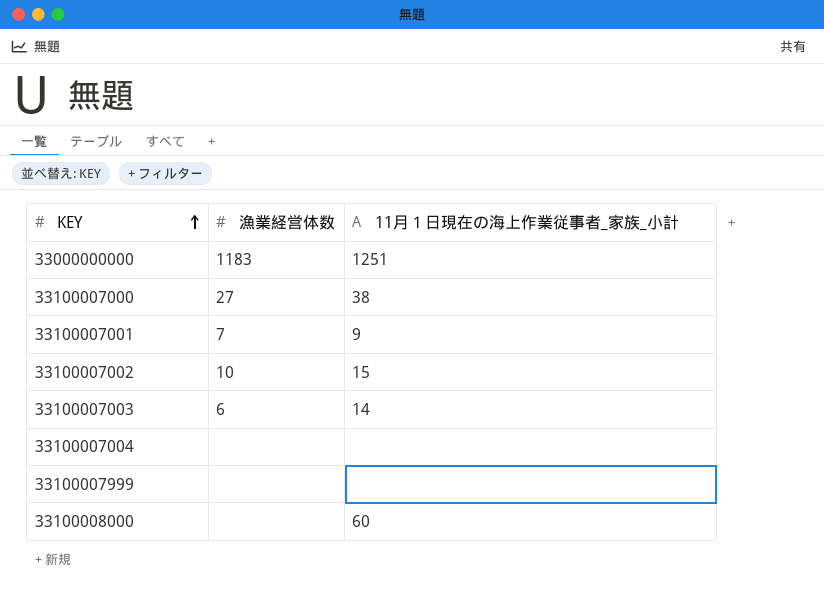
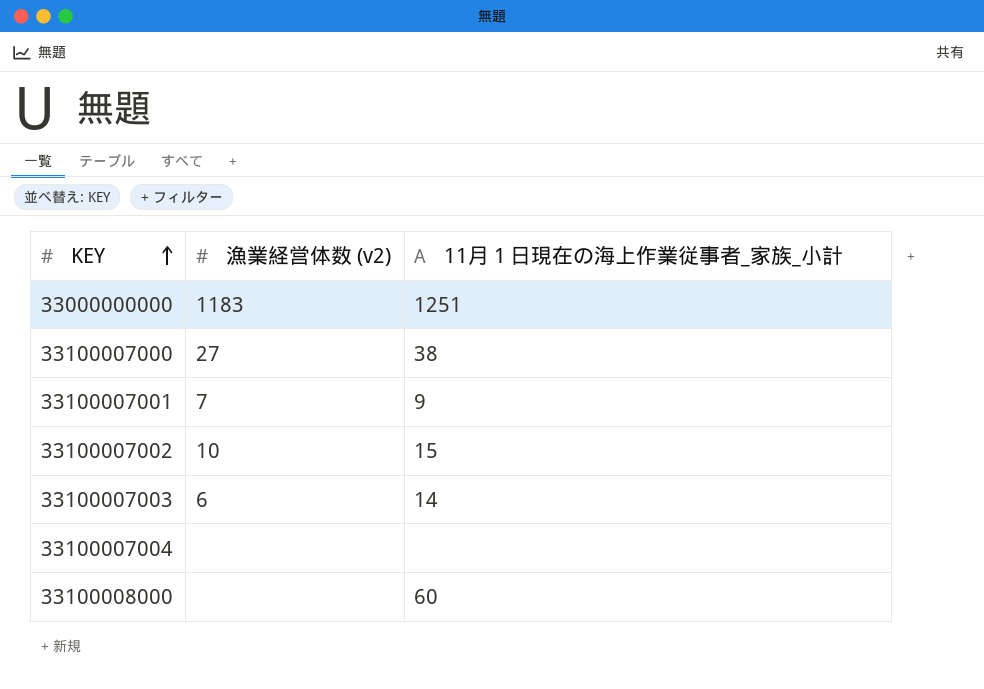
column name: 漁業経営体数 -> 漁業経営体数 (v2)
row 33100007999: none | none -> none

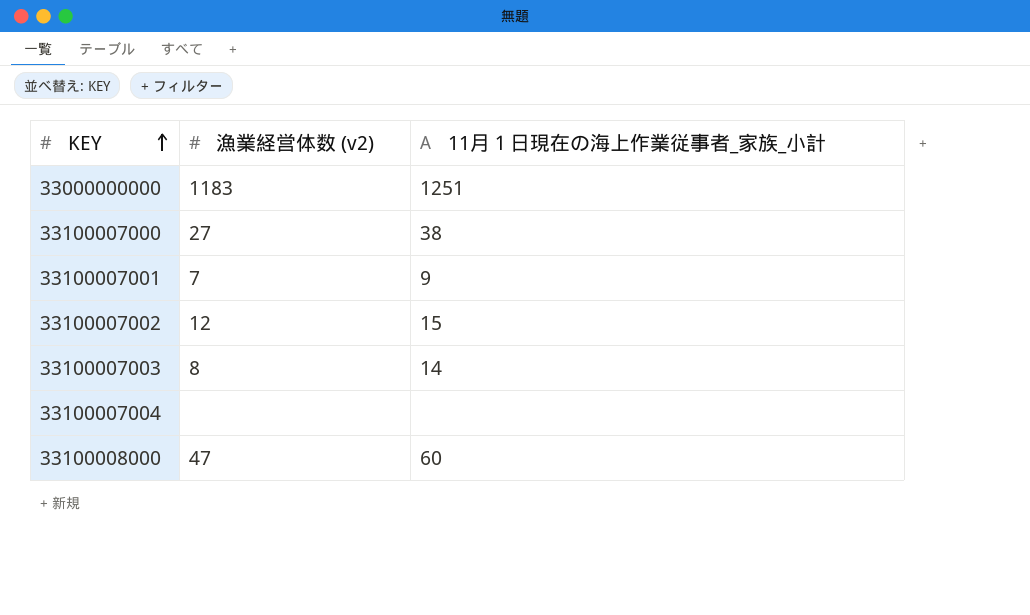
33100007002 | 漁業経営体数 (v2): 10 -> 12
33100007003 | 漁業経営体数 (v2): 6 -> 8
33100008000 | 漁業経営体数 (v2): none -> 47

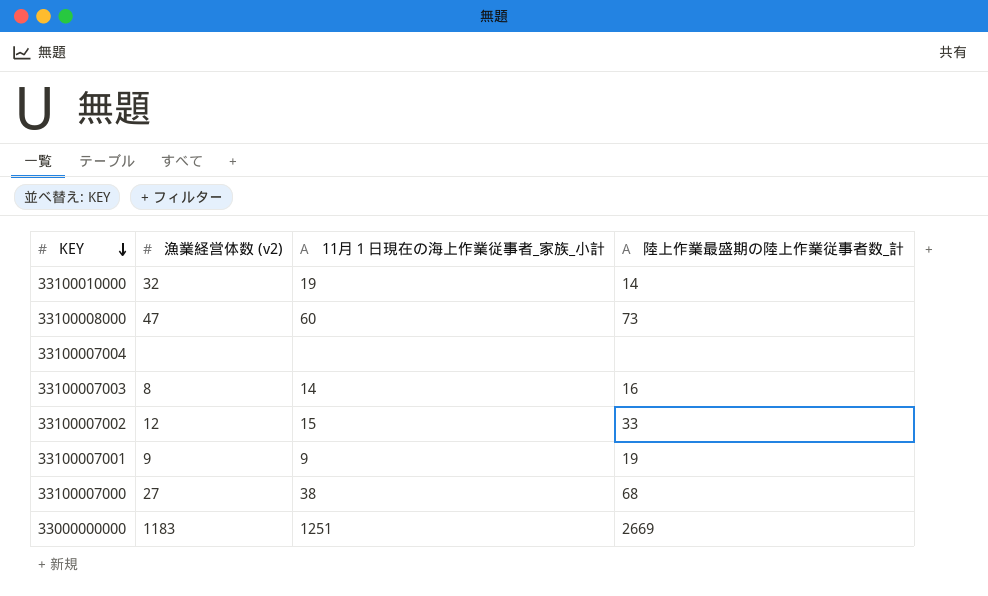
row order: KEY ascending -> KEY descending
column 陸上作業最盛期の陸上作業従事者数_計 | position: none -> 4
row 33100010000: none -> 32 | 19 | 14
33100007001 | 漁業経営体数 (v2): 7 -> 9

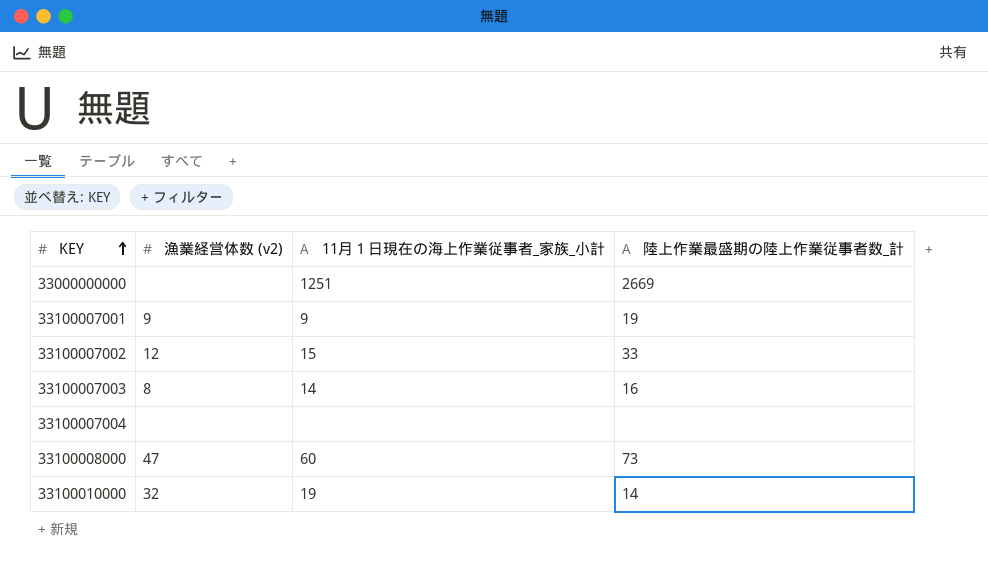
row order: KEY descending -> KEY ascending
row 33100007000: 27 | 38 | 68 -> none
33000000000 | 漁業経営体数 (v2): 1183 -> none

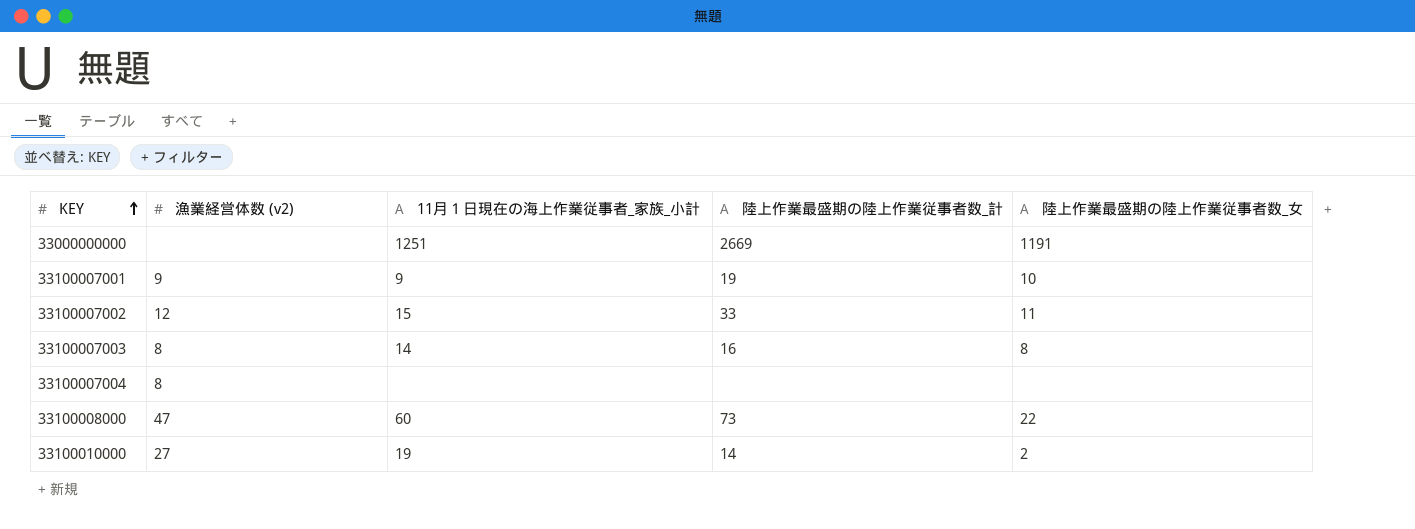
column 陸上作業最盛期の陸上作業従事者数_女 | position: none -> 5
33100007004 | 漁業経営体数 (v2): none -> 8
33100010000 | 漁業経営体数 (v2): 32 -> 27

